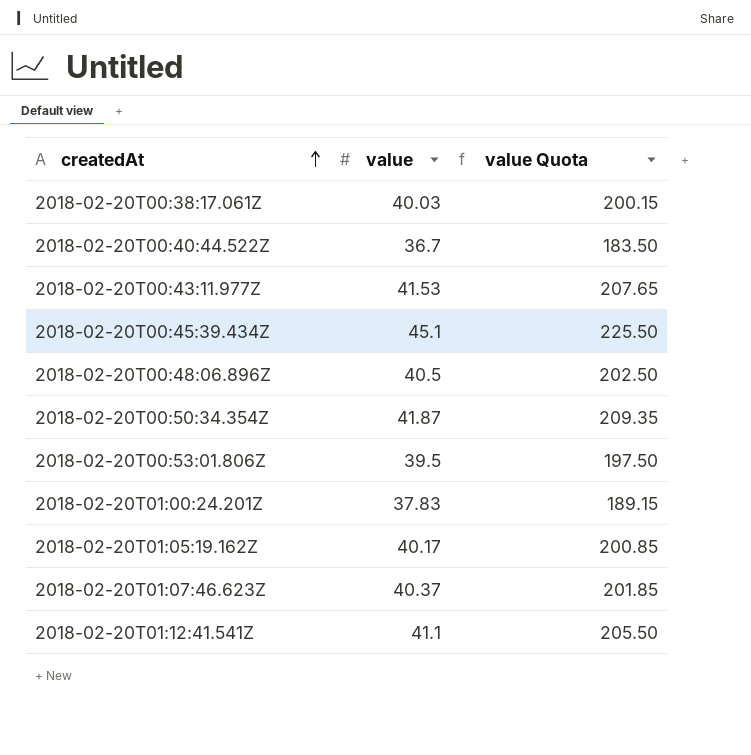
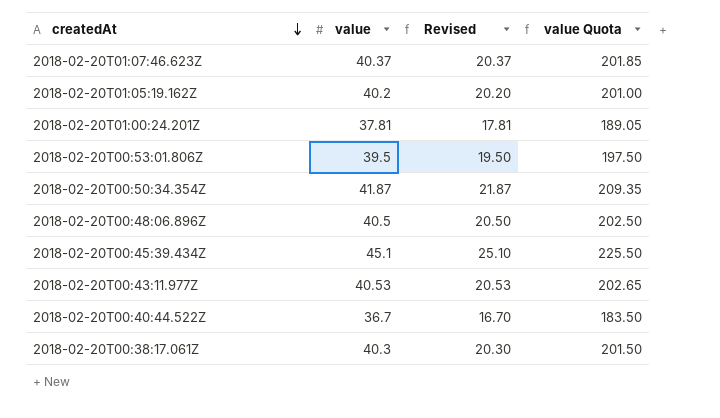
row order: createdAt ascending -> createdAt descending
column Revised | formula: none -> [value] - 20
row 2018-02-20T01:12:41.541Z: 41.1 | 205.50 -> none
2018-02-20T01:05:19.162Z | value: 40.17 -> 40.2
2018-02-20T01:05:19.162Z | value Quota: 200.85 -> 201.00
2018-02-20T01:00:24.201Z | value: 37.83 -> 37.81
2018-02-20T01:00:24.201Z | value Quota: 189.15 -> 189.05
2018-02-20T00:43:11.977Z | value: 41.53 -> 40.53
2018-02-20T00:43:11.977Z | value Quota: 207.65 -> 202.65
2018-02-20T00:38:17.061Z | value: 40.03 -> 40.3
2018-02-20T00:38:17.061Z | value Quota: 200.15 -> 201.50

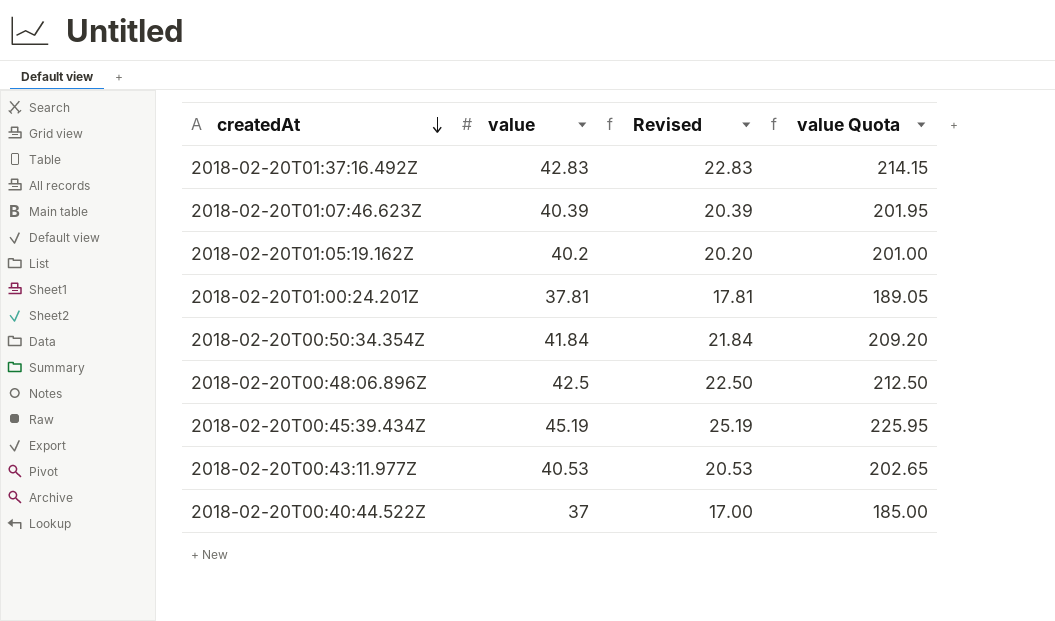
row 2018-02-20T00:53:01.806Z: 39.5 | 19.50 | 197.50 -> none
row 2018-02-20T00:38:17.061Z: 40.3 | 20.30 | 201.50 -> none
row 2018-02-20T01:37:16.492Z: none -> 42.83 | 22.83 | 214.15
2018-02-20T01:07:46.623Z | value: 40.37 -> 40.39
2018-02-20T01:07:46.623Z | Revised: 20.37 -> 20.39
2018-02-20T01:07:46.623Z | value Quota: 201.85 -> 201.95
2018-02-20T00:50:34.354Z | value: 41.87 -> 41.84
2018-02-20T00:50:34.354Z | Revised: 21.87 -> 21.84
2018-02-20T00:50:34.354Z | value Quota: 209.35 -> 209.20
2018-02-20T00:48:06.896Z | value: 40.5 -> 42.5
2018-02-20T00:48:06.896Z | Revised: 20.50 -> 22.50
2018-02-20T00:48:06.896Z | value Quota: 202.50 -> 212.50
2018-02-20T00:45:39.434Z | value: 45.1 -> 45.19
2018-02-20T00:45:39.434Z | Revised: 25.10 -> 25.19
2018-02-20T00:45:39.434Z | value Quota: 225.50 -> 225.95
2018-02-20T00:40:44.522Z | value: 36.7 -> 37
2018-02-20T00:40:44.522Z | Revised: 16.70 -> 17.00
2018-02-20T00:40:44.522Z | value Quota: 183.50 -> 185.00

